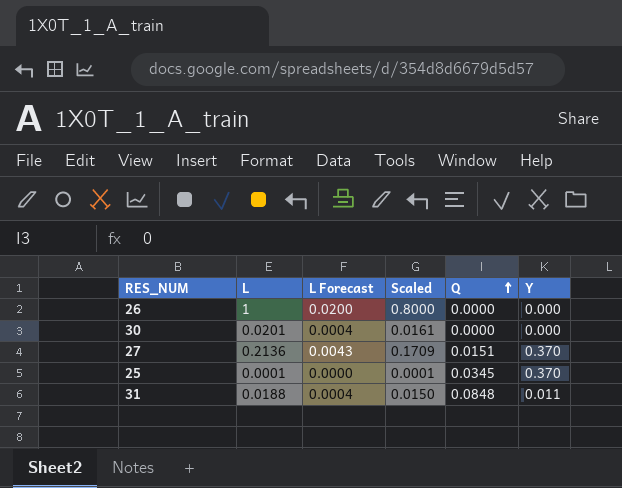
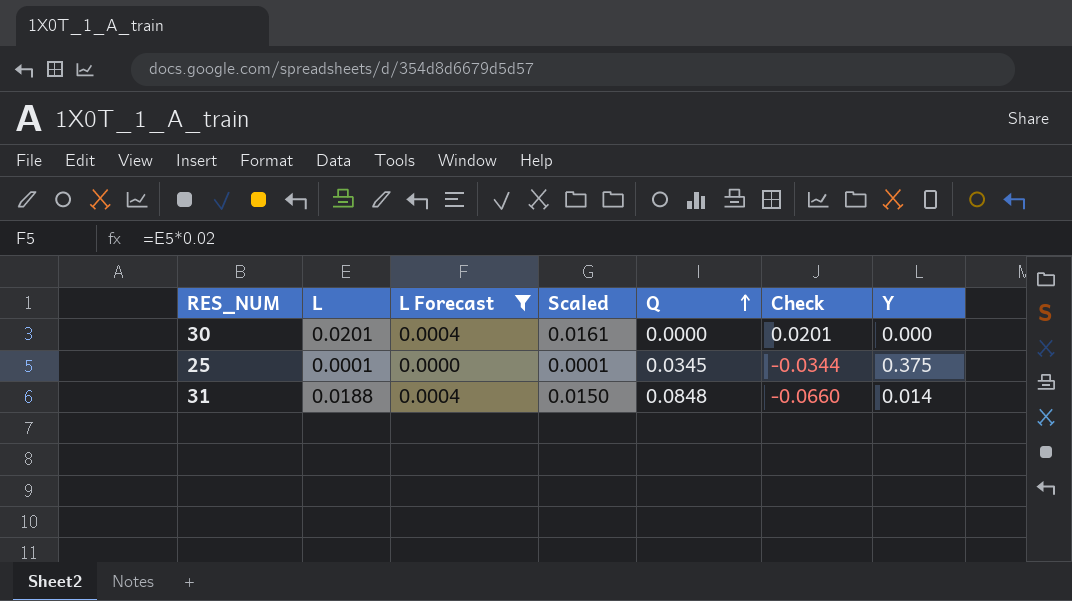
filter: none -> L Forecast <= 0.0004
column Check | formula: none -> [L] - [Q]
25 | Y: 0.370 -> 0.375
31 | Y: 0.011 -> 0.014

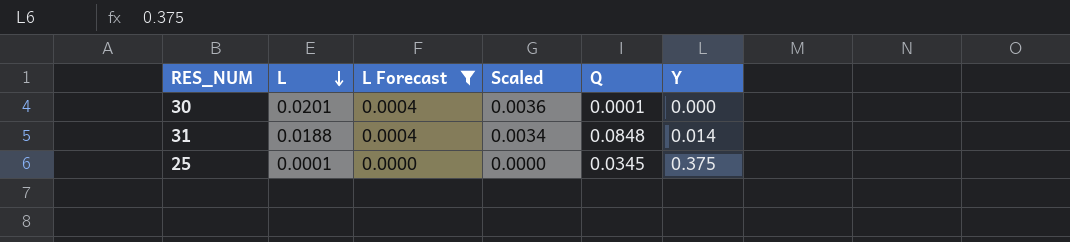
row order: Q ascending -> L descending
column Check | formula: [L] - [Q] -> none
column Scaled | formula: [L] * 0.8 -> [L] * 0.18
30 | Q: 0.0000 -> 0.0001

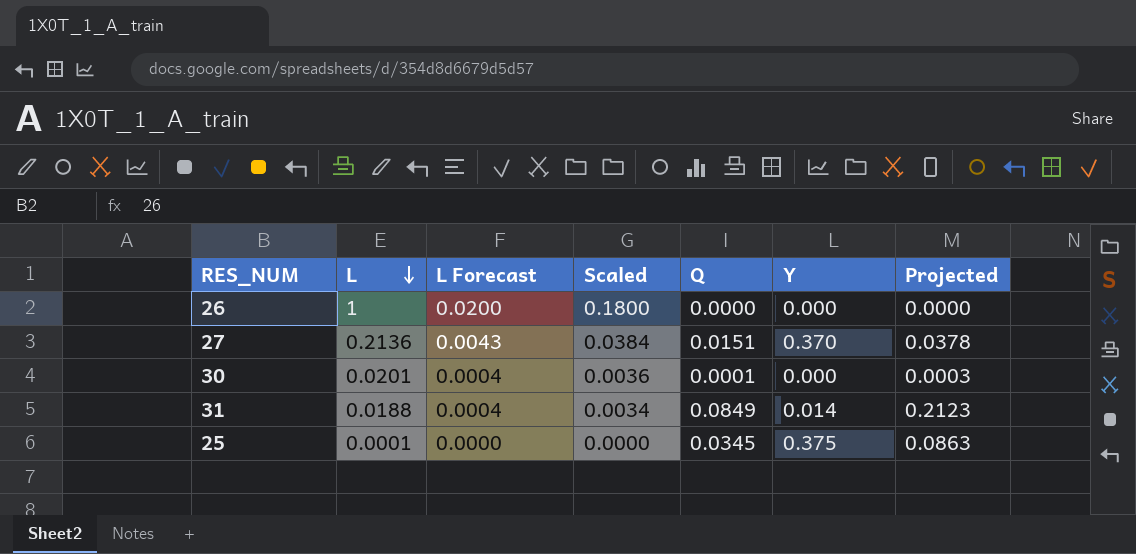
filter: L Forecast <= 0.0004 -> none
column Projected | formula: none -> [Q] * 2.5
31 | Q: 0.0848 -> 0.0849

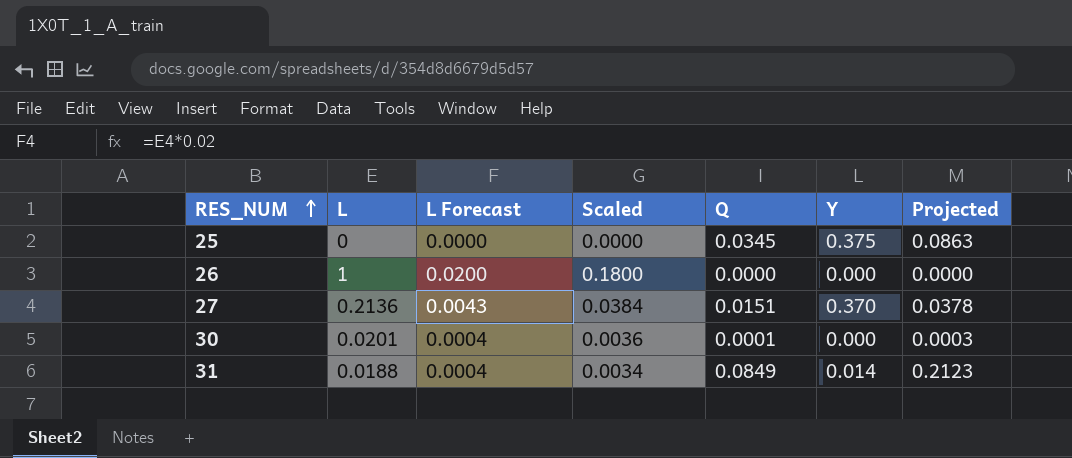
row order: L descending -> RES_NUM ascending
25 | L: 0.0001 -> 0

